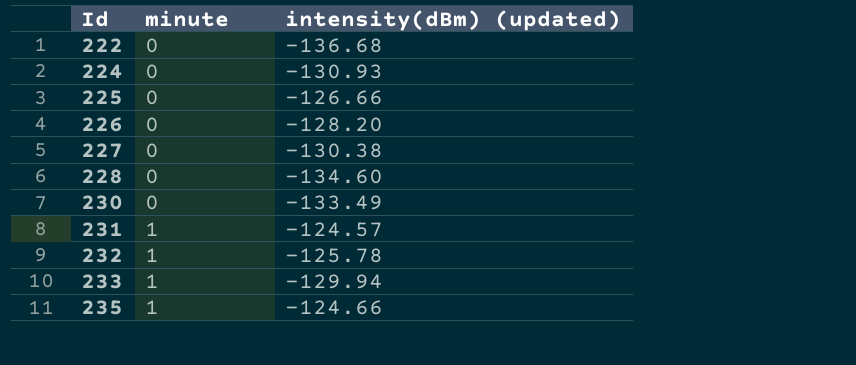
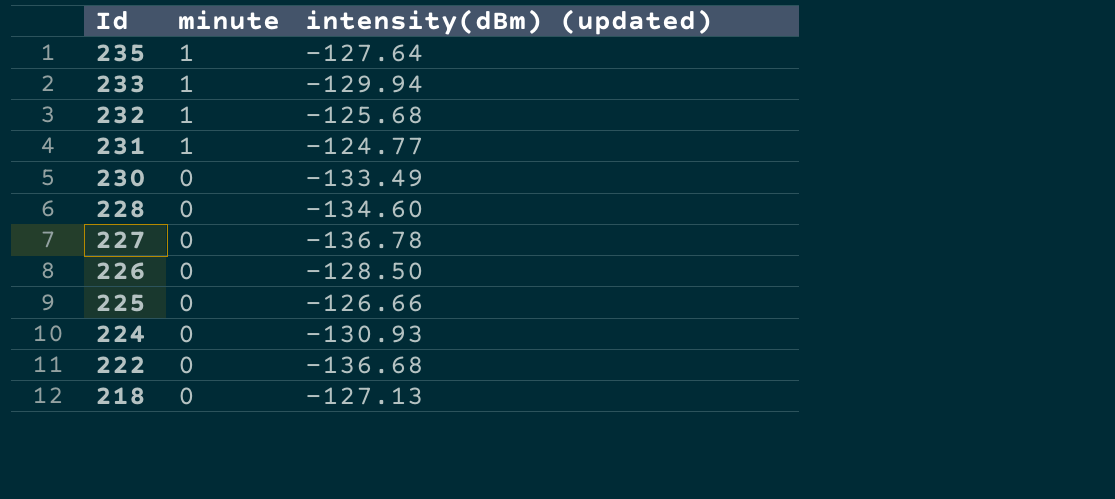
row order: Id ascending -> Id descending
235 | intensity(dBm) (updated): -124.66 -> -127.64
232 | intensity(dBm) (updated): -125.78 -> -125.68
231 | intensity(dBm) (updated): -124.57 -> -124.77
227 | intensity(dBm) (updated): -130.38 -> -136.78
226 | intensity(dBm) (updated): -128.20 -> -128.50
row 218: none -> 0 | -127.13

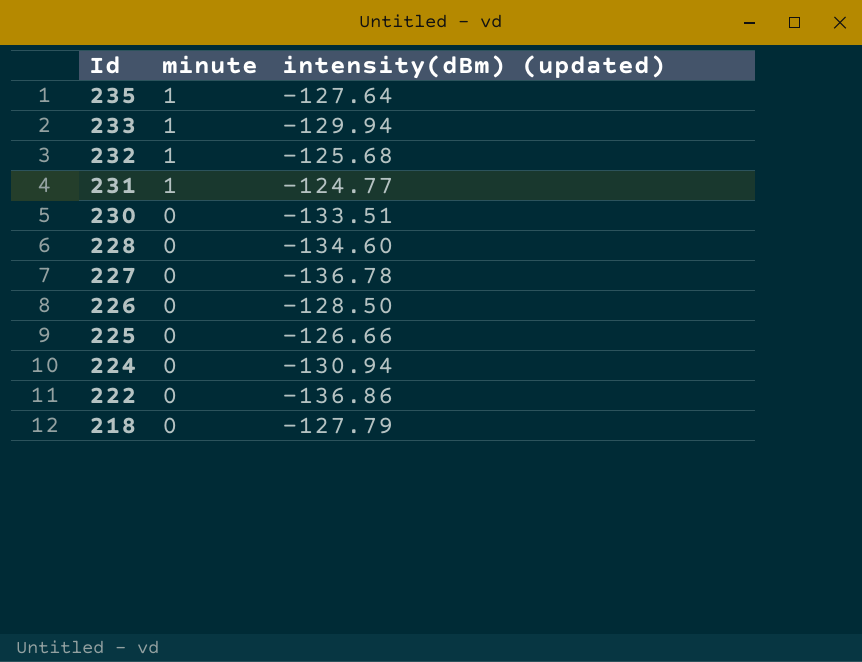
230 | intensity(dBm) (updated): -133.49 -> -133.51
224 | intensity(dBm) (updated): -130.93 -> -130.94
222 | intensity(dBm) (updated): -136.68 -> -136.86
218 | intensity(dBm) (updated): -127.13 -> -127.79

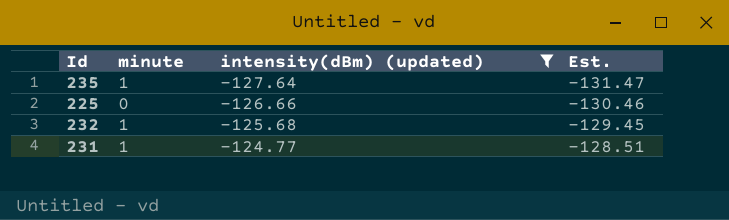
filter: none -> intensity(dBm) (updated) >= -127.64
row order: Id descending -> intensity(dBm) (updated) ascending
column Est. | formula: none -> [intensity(dBm) (updated)] * 1.03

